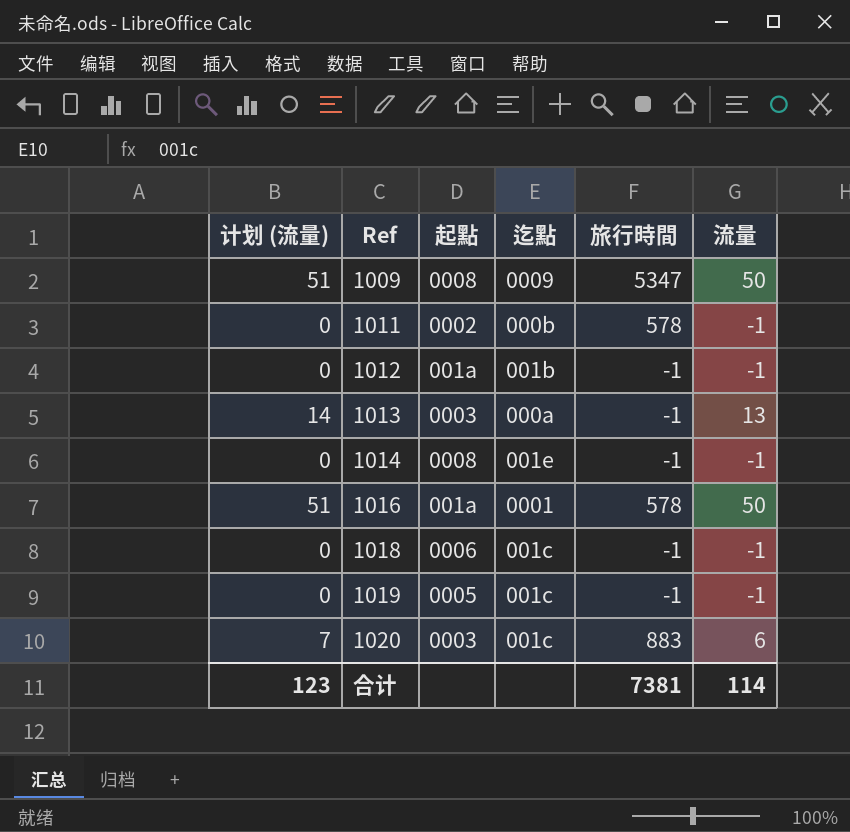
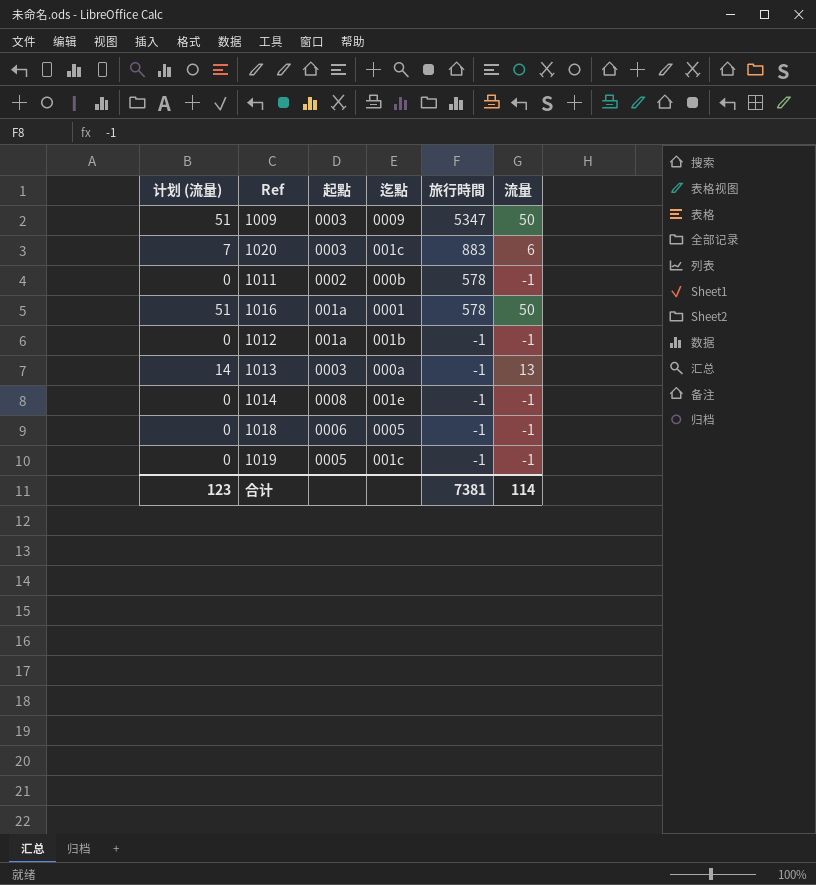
row order: Ref ascending -> 旅行時間 descending
1009 | 起點: 0008 -> 0003
1018 | 迄點: 001c -> 0005

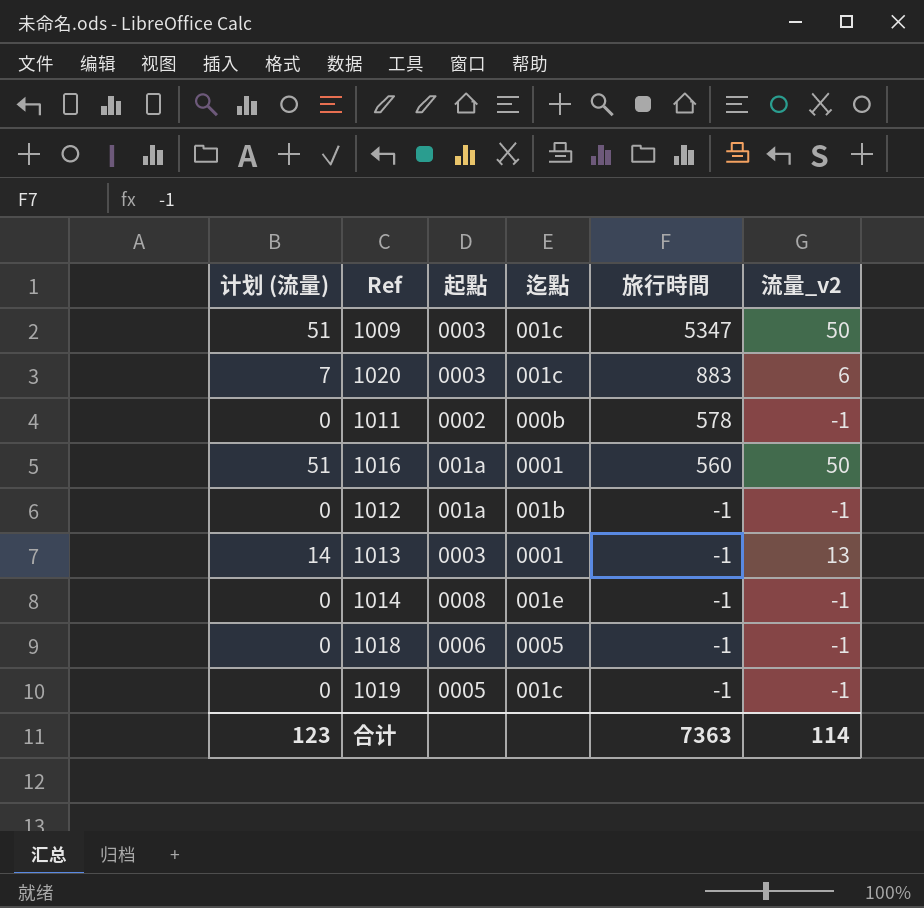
column name: 流量 -> 流量_v2
1009 | 迄點: 0009 -> 001c
1016 | 旅行時間: 578 -> 560
1013 | 迄點: 000a -> 0001
合计 | 旅行時間: 7381 -> 7363

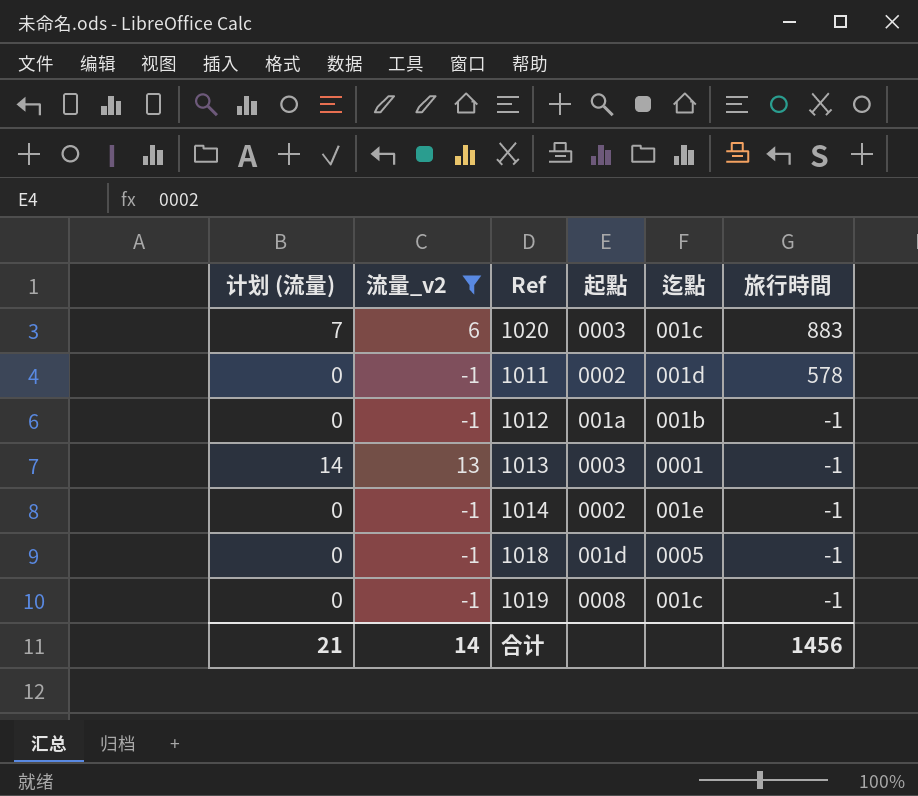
filter: none -> 流量_v2 != 50
column 流量_v2 | position: 6 -> 2
1011 | 迄點: 000b -> 001d
1014 | 起點: 0008 -> 0002
1018 | 起點: 0006 -> 001d
1019 | 起點: 0005 -> 0008
合计 | 计划 (流量): 123 -> 21
合计 | 流量_v2: 114 -> 14
合计 | 旅行時間: 7363 -> 1456

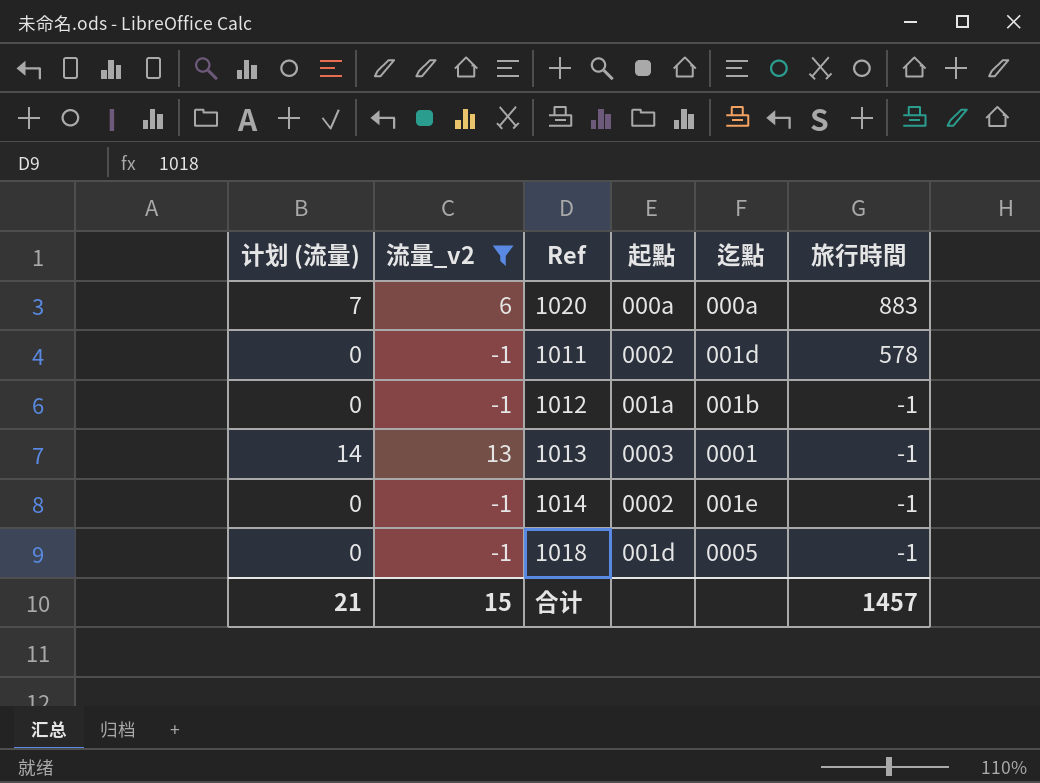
row 1019: 0 | -1 | 0008 | 001c | -1 -> none
1020 | 起點: 0003 -> 000a
1020 | 迄點: 001c -> 000a
合计 | 流量_v2: 14 -> 15
合计 | 旅行時間: 1456 -> 1457

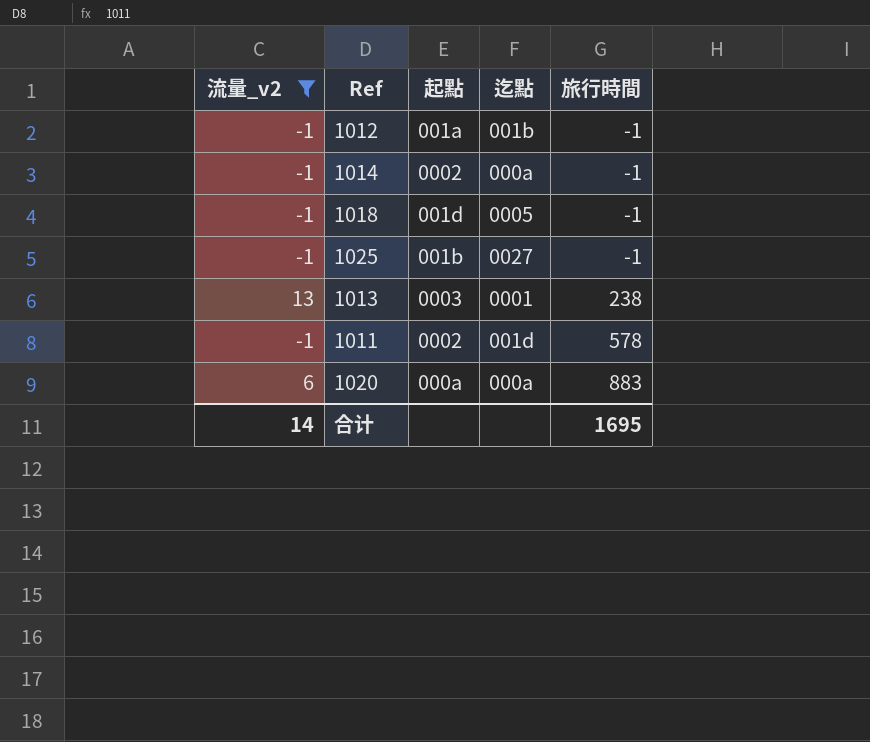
row order: 旅行時間 descending -> 旅行時間 ascending
column 计划 (流量) | formula: [流量_v2] + 1 -> none
1014 | 迄點: 001e -> 000a
row 1025: none -> -1 | 001b | 0027 | -1
1013 | 旅行時間: -1 -> 238
合计 | 流量_v2: 15 -> 14
合计 | 旅行時間: 1457 -> 1695

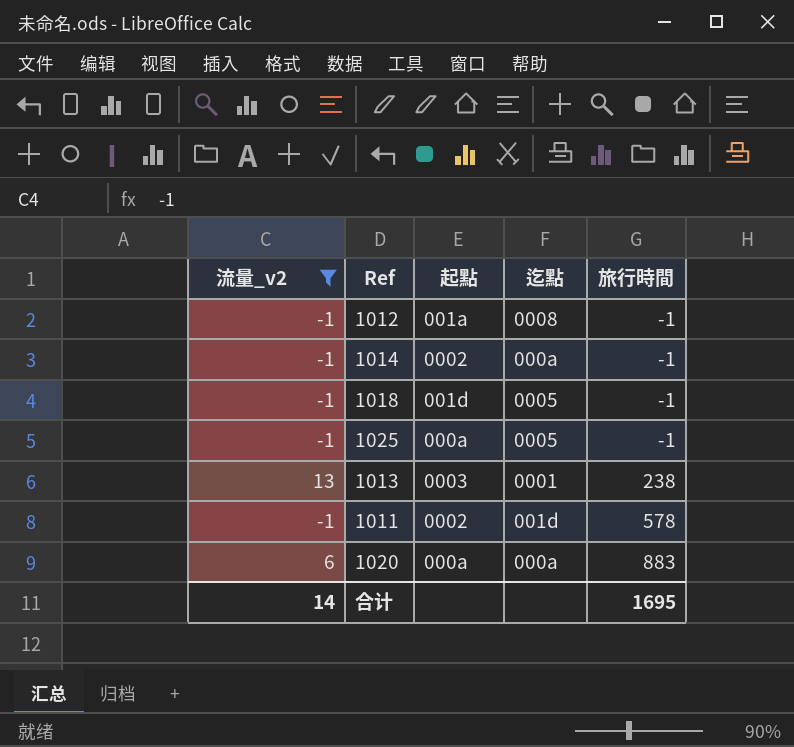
1012 | 迄點: 001b -> 0008
1025 | 起點: 001b -> 000a
1025 | 迄點: 0027 -> 0005

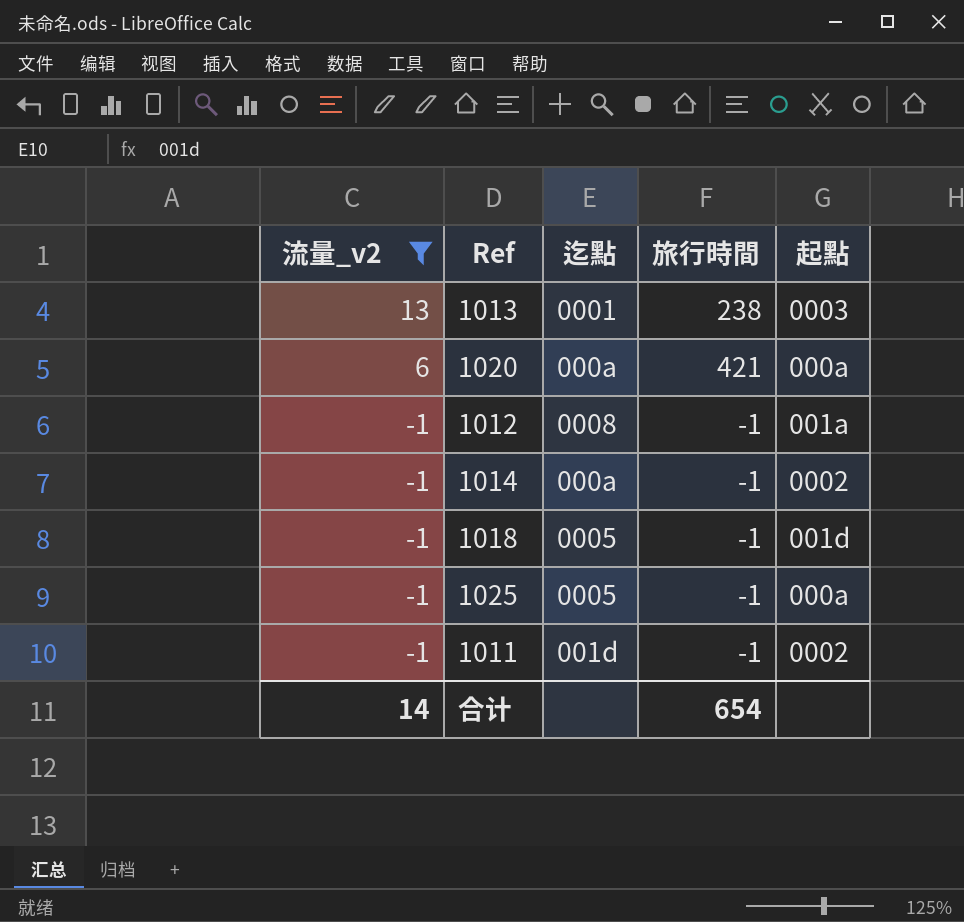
row order: 旅行時間 ascending -> 流量_v2 descending
column 起點 | position: 3 -> 5
1020 | 旅行時間: 883 -> 421
1011 | 旅行時間: 578 -> -1
合计 | 旅行時間: 1695 -> 654

